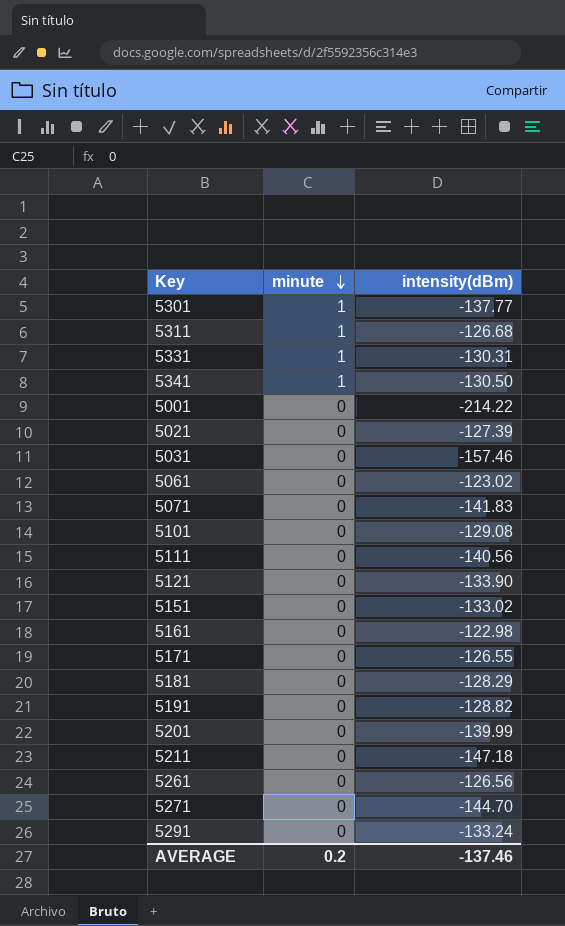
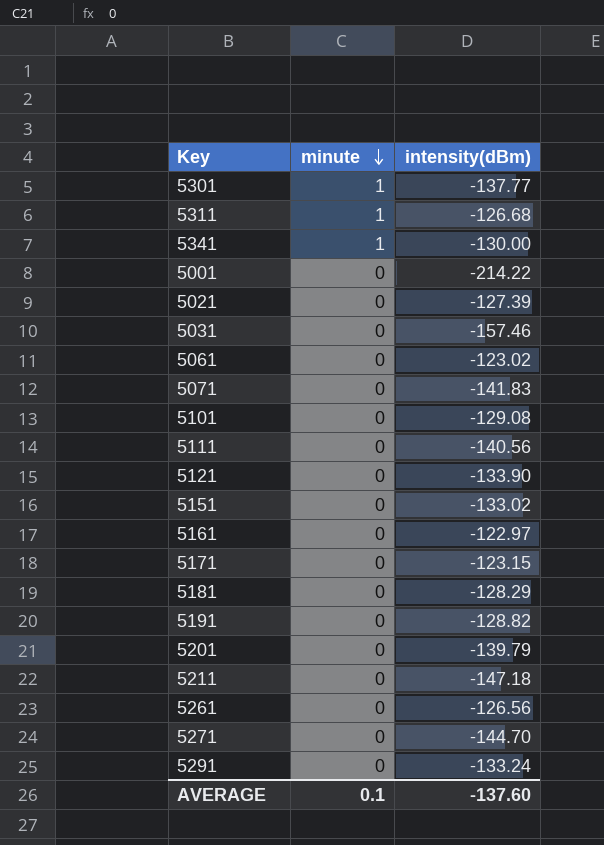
row 5331: 1 | -130.31 -> none
5341 | intensity(dBm): -130.50 -> -130.00
5161 | intensity(dBm): -122.98 -> -122.97
5171 | intensity(dBm): -126.55 -> -123.15
5201 | intensity(dBm): -139.99 -> -139.79
AVERAGE | minute: 0.2 -> 0.1
AVERAGE | intensity(dBm): -137.46 -> -137.60

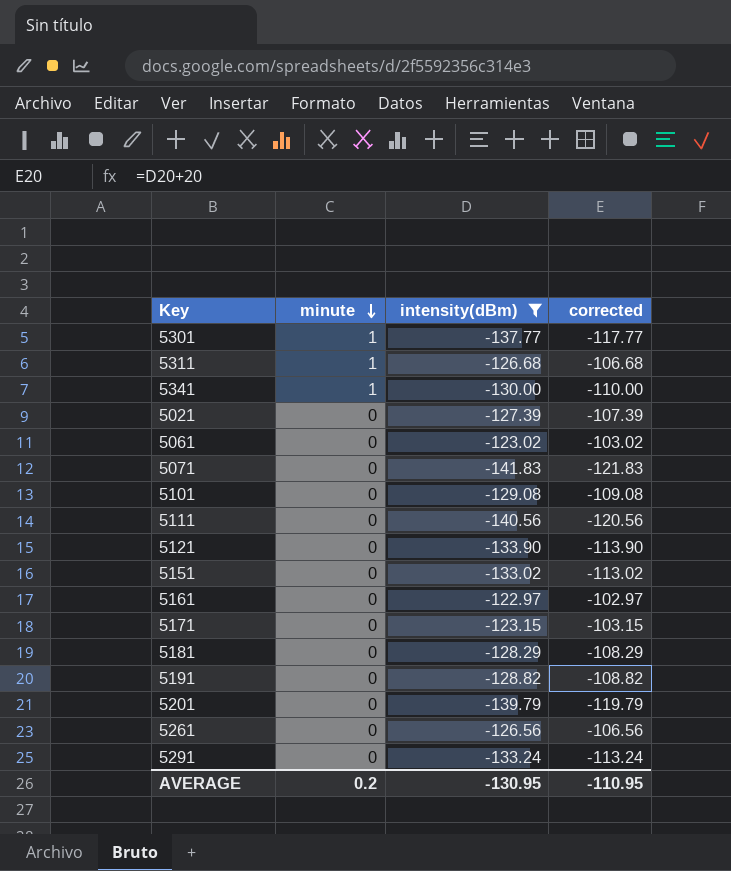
filter: none -> intensity(dBm) >= -141.83
column corrected | formula: none -> [intensity(dBm)] + 20
AVERAGE | minute: 0.1 -> 0.2
AVERAGE | intensity(dBm): -137.60 -> -130.95

